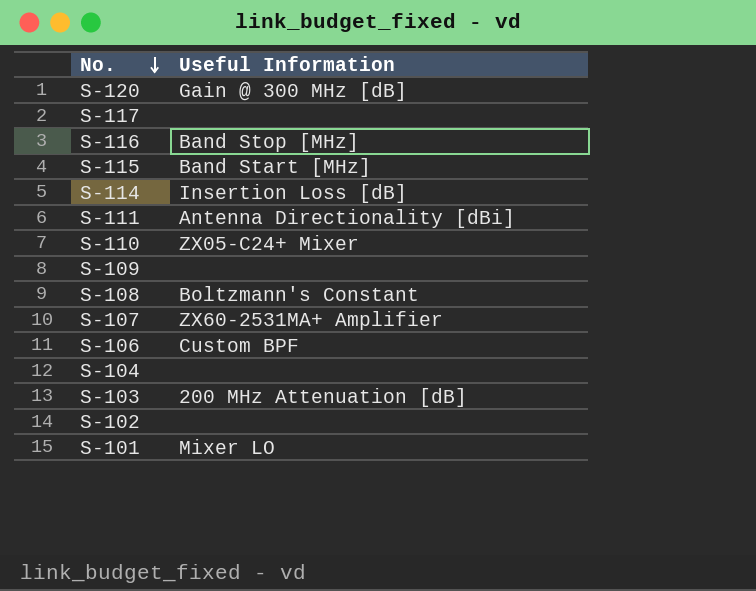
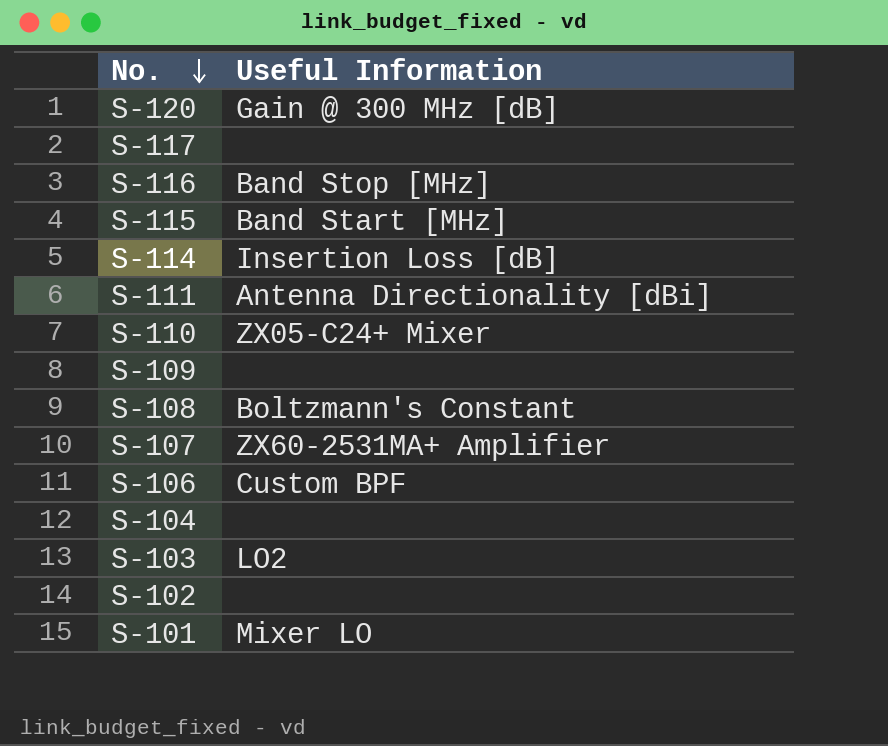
S-103 | Useful Information: 200 MHz Attenuation [dB] -> LO2

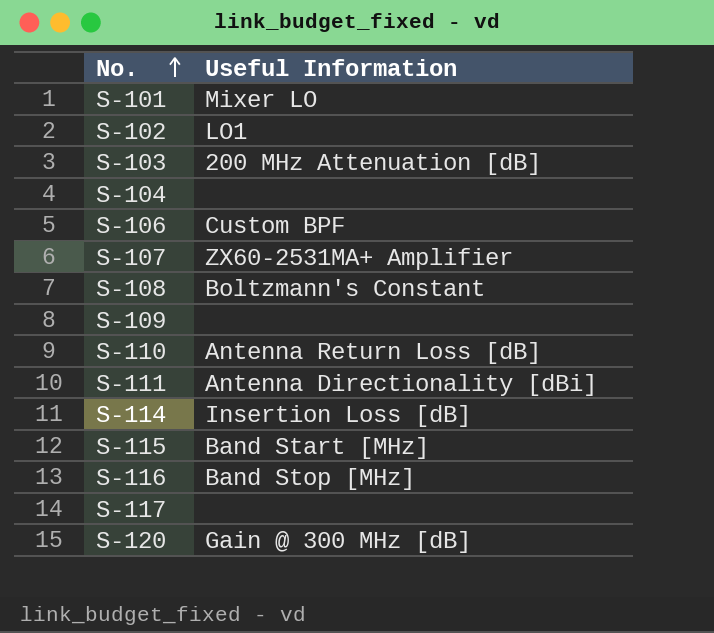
row order: No. descending -> No. ascending
S-102 | Useful Information: none -> LO1
S-103 | Useful Information: LO2 -> 200 MHz Attenuation [dB]
S-110 | Useful Information: ZX05-C24+ Mixer -> Antenna Return Loss [dB]

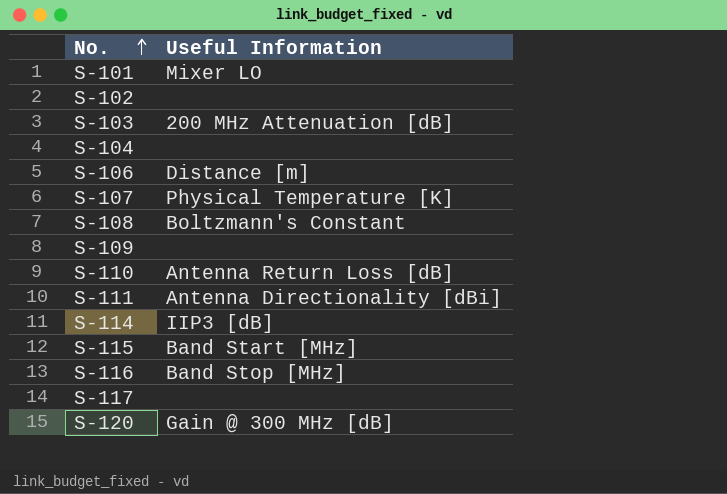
S-102 | Useful Information: LO1 -> none
S-106 | Useful Information: Custom BPF -> Distance [m]
S-107 | Useful Information: ZX60-2531MA+ Amplifier -> Physical Temperature [K]
S-114 | Useful Information: Insertion Loss [dB] -> IIP3 [dB]

